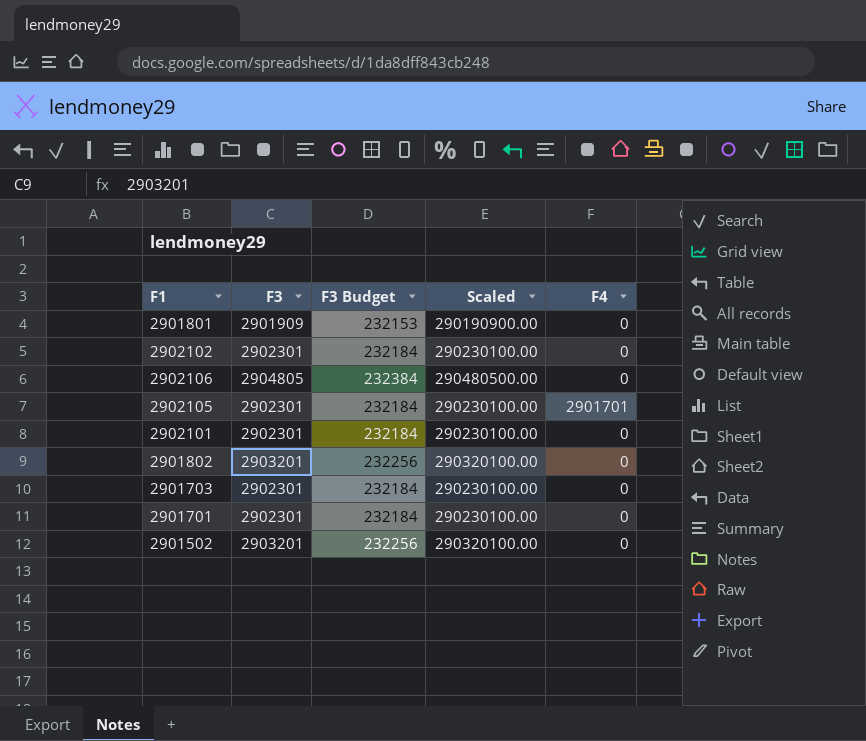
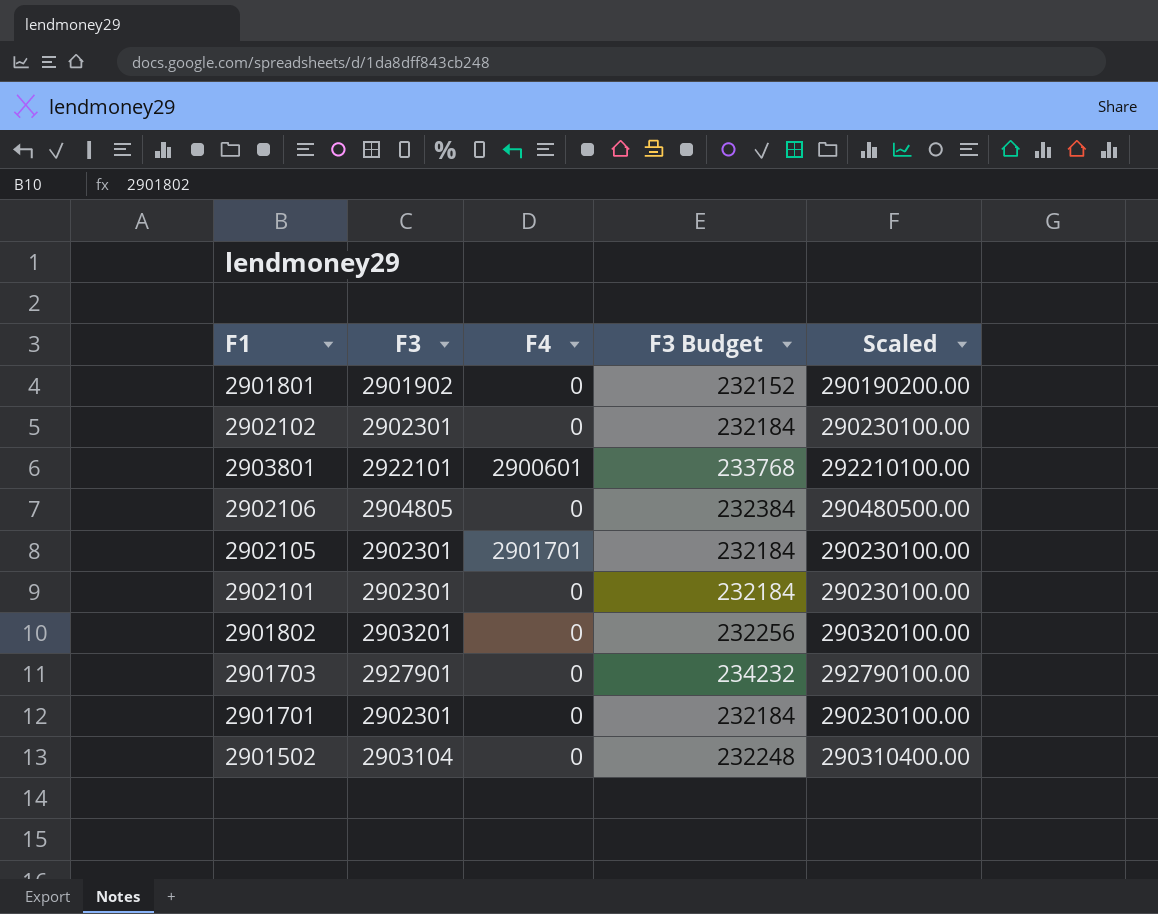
column F4 | position: 5 -> 3
2901801 | F3: 2901909 -> 2901902
2901801 | F3 Budget: 232153 -> 232152
2901801 | Scaled: 290190900.00 -> 290190200.00
row 2903801: none -> 2922101 | 2900601 | 233768 | 292210100.00
2901703 | F3: 2902301 -> 2927901
2901703 | F3 Budget: 232184 -> 234232
2901703 | Scaled: 290230100.00 -> 292790100.00
2901502 | F3: 2903201 -> 2903104
2901502 | F3 Budget: 232256 -> 232248
2901502 | Scaled: 290320100.00 -> 290310400.00

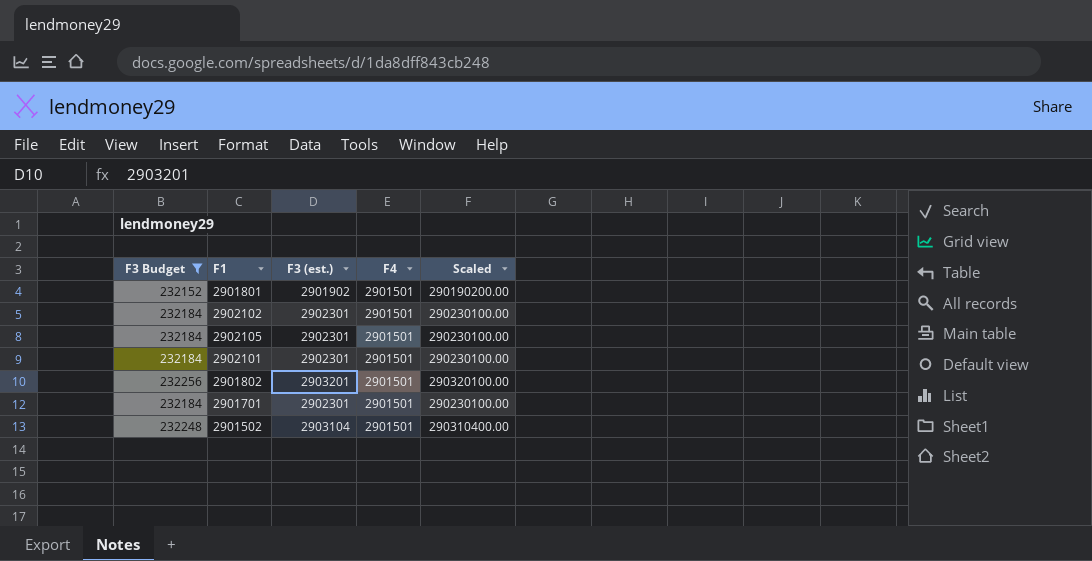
filter: none -> F3 Budget <= 232256
column F3 Budget | position: 4 -> 1
column name: F3 -> F3 (est.)
2901801 | F4: 0 -> 2901501
2902102 | F4: 0 -> 2901501
2902105 | F4: 2901701 -> 2901501
2902101 | F4: 0 -> 2901501
2901802 | F4: 0 -> 2901501
2901701 | F4: 0 -> 2901501
2901502 | F4: 0 -> 2901501

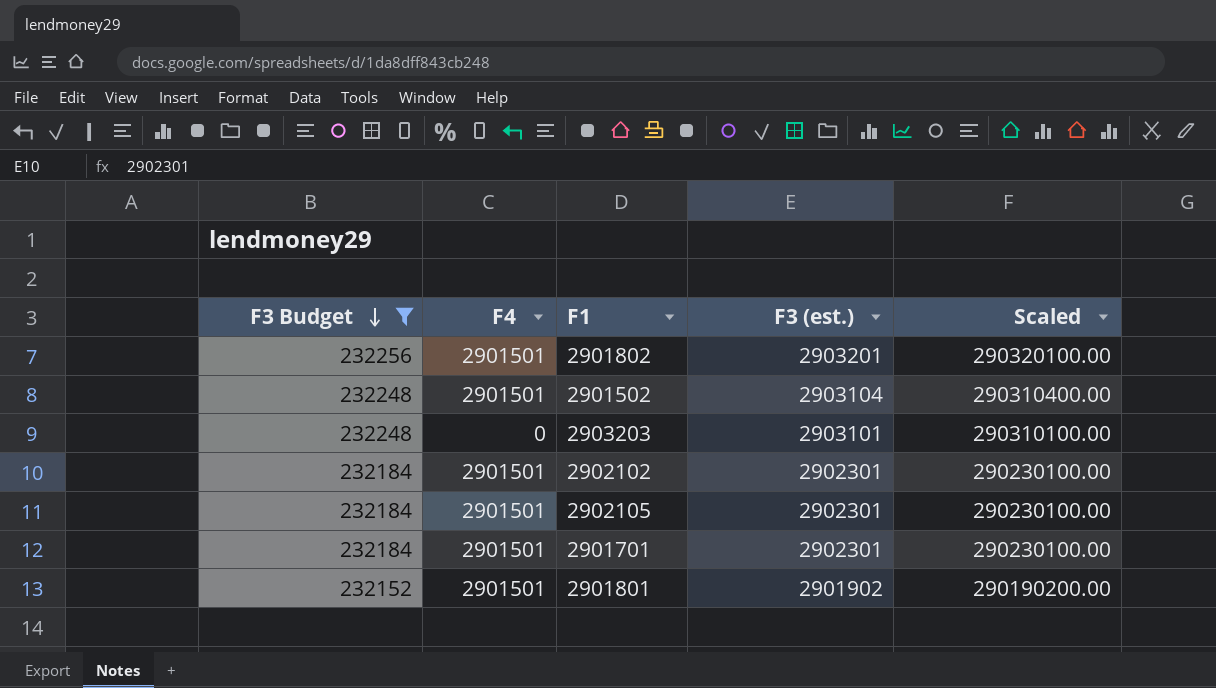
row order: none -> F3 Budget descending
column F4 | position: 4 -> 2
row 2902101: 232184 | 2902301 | 2901501 | 290230100.00 -> none
row 2903203: none -> 232248 | 0 | 2903101 | 290310100.00

